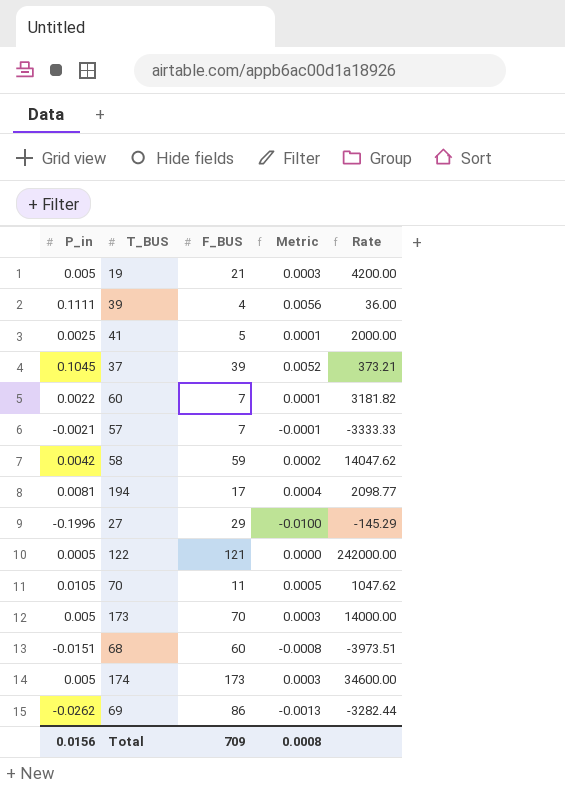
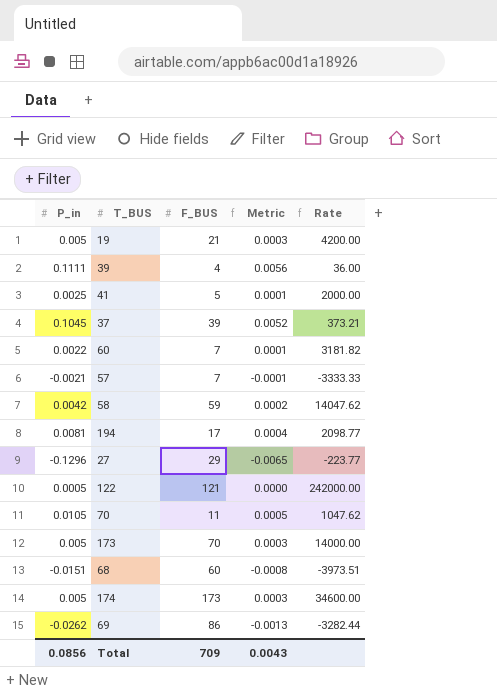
27 | P_in: -0.1996 -> -0.1296
27 | Metric: -0.0100 -> -0.0065
27 | Rate: -145.29 -> -223.77
Total | P_in: 0.0156 -> 0.0856
Total | Metric: 0.0008 -> 0.0043

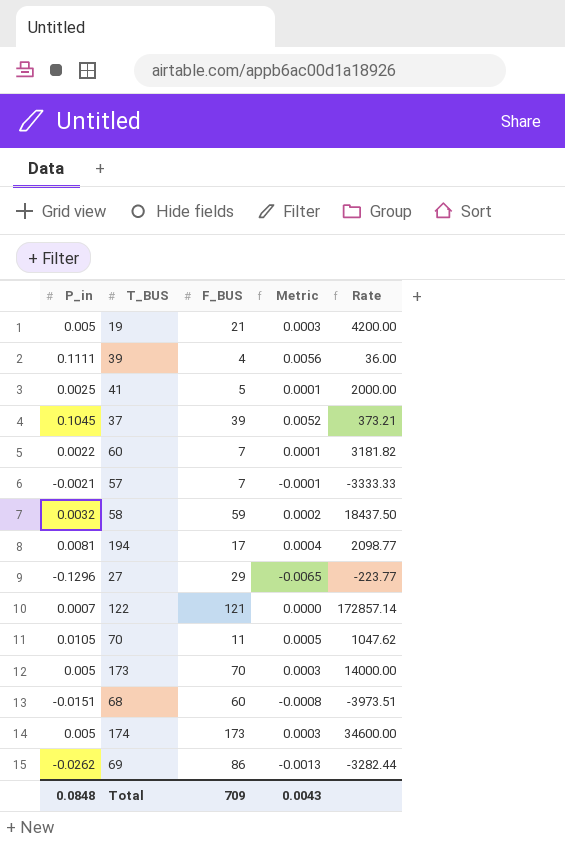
58 | P_in: 0.0042 -> 0.0032
58 | Rate: 14047.62 -> 18437.50
122 | P_in: 0.0005 -> 0.0007
122 | Rate: 242000.00 -> 172857.14
Total | P_in: 0.0856 -> 0.0848

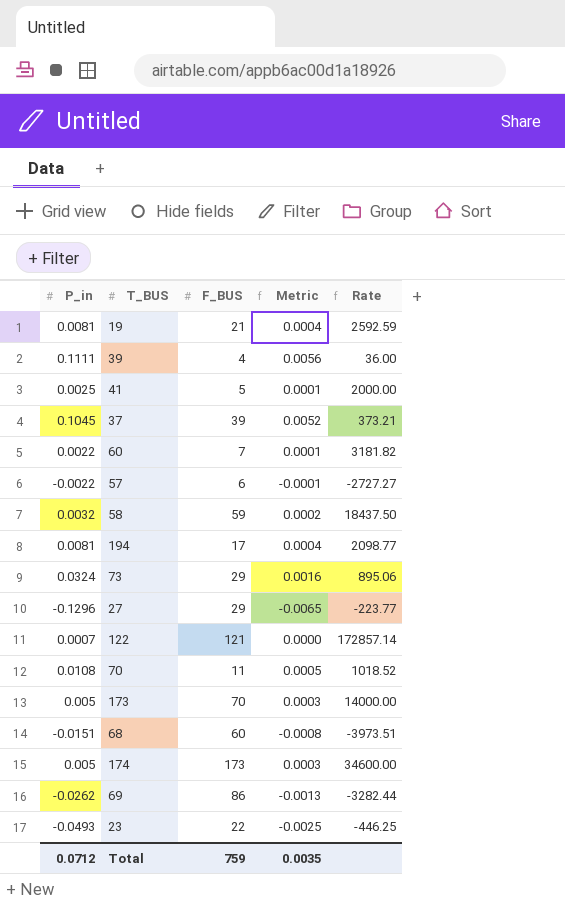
19 | P_in: 0.005 -> 0.0081
19 | Metric: 0.0003 -> 0.0004
19 | Rate: 4200.00 -> 2592.59
57 | P_in: -0.0021 -> -0.0022
57 | F_BUS: 7 -> 6
57 | Rate: -3333.33 -> -2727.27
row 73: none -> 0.0324 | 29 | 0.0016 | 895.06
70 | P_in: 0.0105 -> 0.0108
70 | Rate: 1047.62 -> 1018.52
row 23: none -> -0.0493 | 22 | -0.0025 | -446.25
Total | P_in: 0.0848 -> 0.0712
Total | F_BUS: 709 -> 759
Total | Metric: 0.0043 -> 0.0035

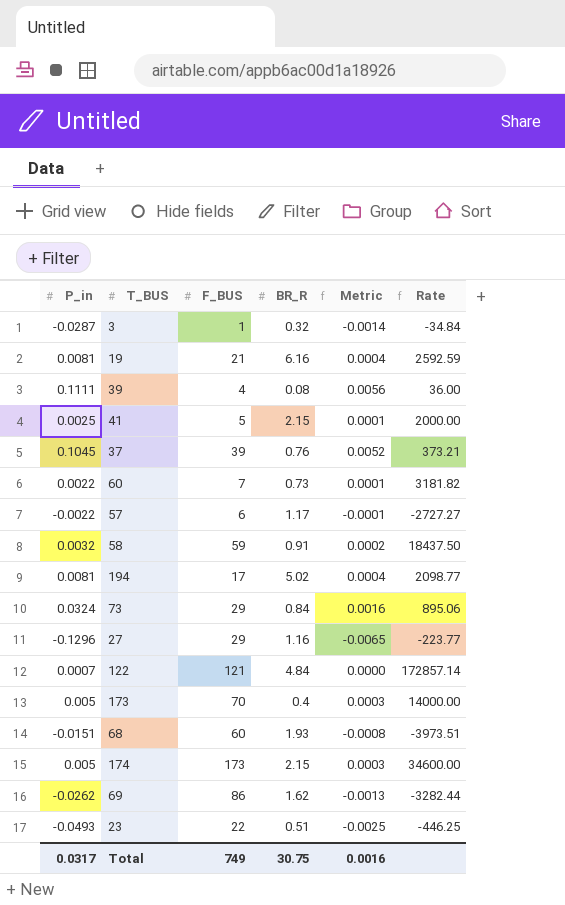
column BR_R | position: none -> 4
row 70: 0.0108 | 11 | 0.0005 | 1018.52 -> none
row 3: none -> -0.0287 | 1 | 0.32 | -0.0014 | -34.84
Total | P_in: 0.0712 -> 0.0317
Total | F_BUS: 759 -> 749
Total | Metric: 0.0035 -> 0.0016

